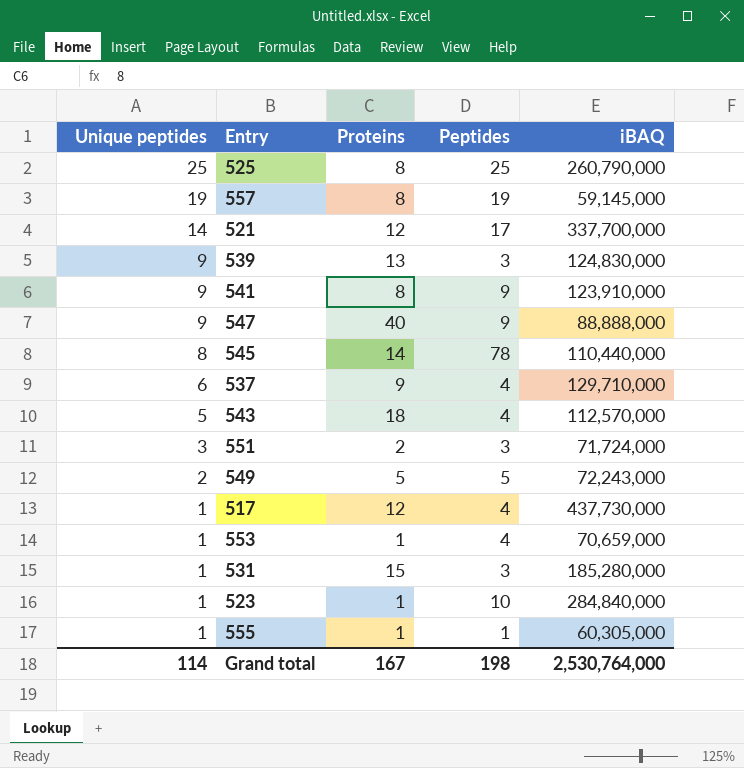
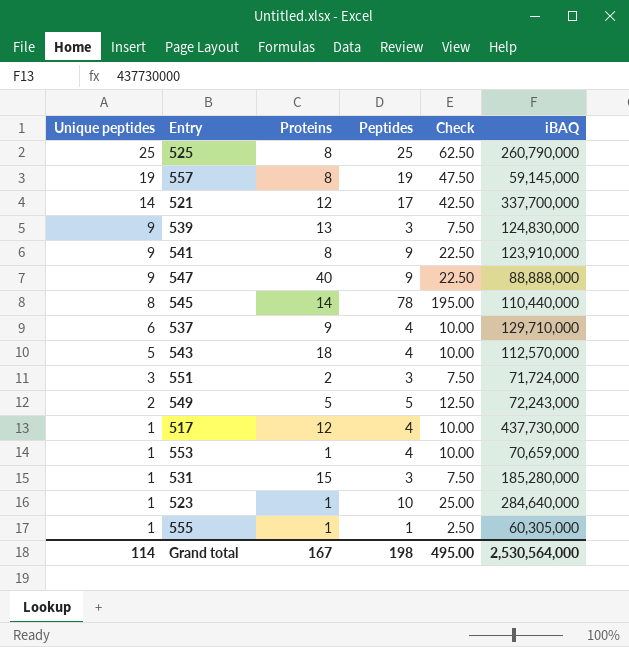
column Check | formula: none -> [Peptides] * 2.5
523 | iBAQ: 284,840,000 -> 284,640,000
Grand total | iBAQ: 2,530,764,000 -> 2,530,564,000

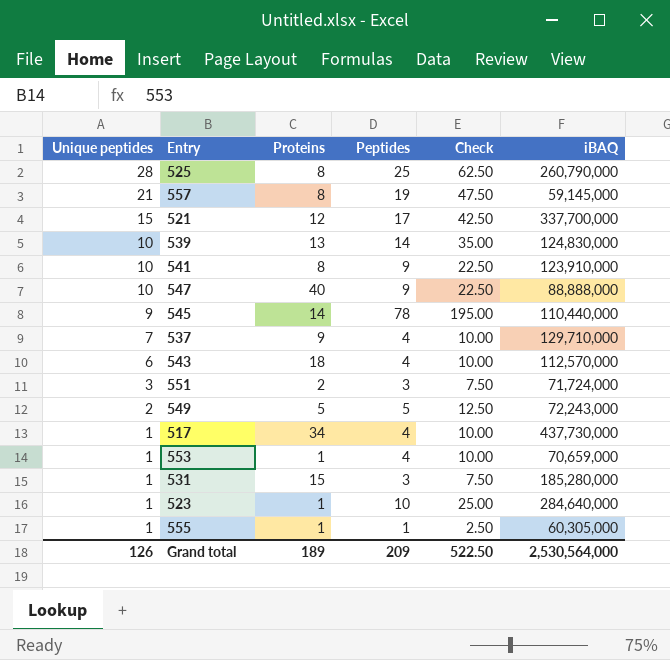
525 | Unique peptides: 25 -> 28
557 | Unique peptides: 19 -> 21
521 | Unique peptides: 14 -> 15
539 | Unique peptides: 9 -> 10
539 | Peptides: 3 -> 14
539 | Check: 7.50 -> 35.00
541 | Unique peptides: 9 -> 10
547 | Unique peptides: 9 -> 10
545 | Unique peptides: 8 -> 9
537 | Unique peptides: 6 -> 7
543 | Unique peptides: 5 -> 6
517 | Proteins: 12 -> 34
Grand total | Unique peptides: 114 -> 126
Grand total | Proteins: 167 -> 189
Grand total | Peptides: 198 -> 209
Grand total | Check: 495.00 -> 522.50

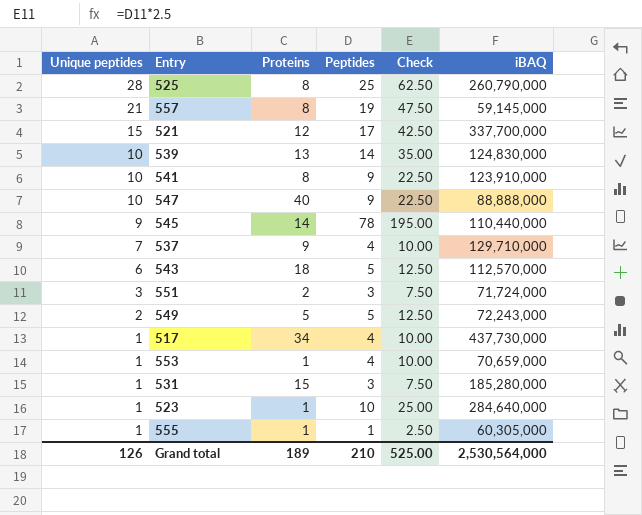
543 | Peptides: 4 -> 5
543 | Check: 10.00 -> 12.50
Grand total | Peptides: 209 -> 210
Grand total | Check: 522.50 -> 525.00

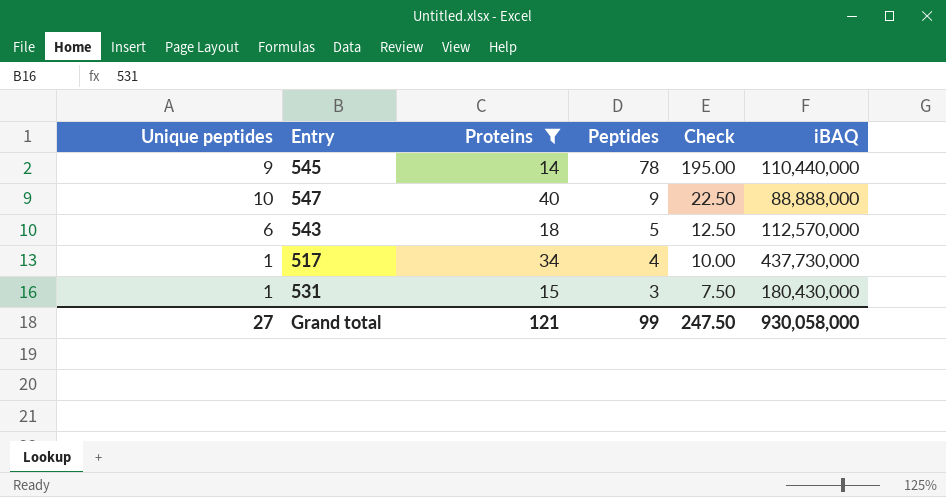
filter: none -> Proteins >= 14
row order: Unique peptides descending -> Peptides descending
531 | iBAQ: 185,280,000 -> 180,430,000
Grand total | Unique peptides: 126 -> 27
Grand total | Proteins: 189 -> 121
Grand total | Peptides: 210 -> 99
Grand total | Check: 525.00 -> 247.50
Grand total | iBAQ: 2,530,564,000 -> 930,058,000

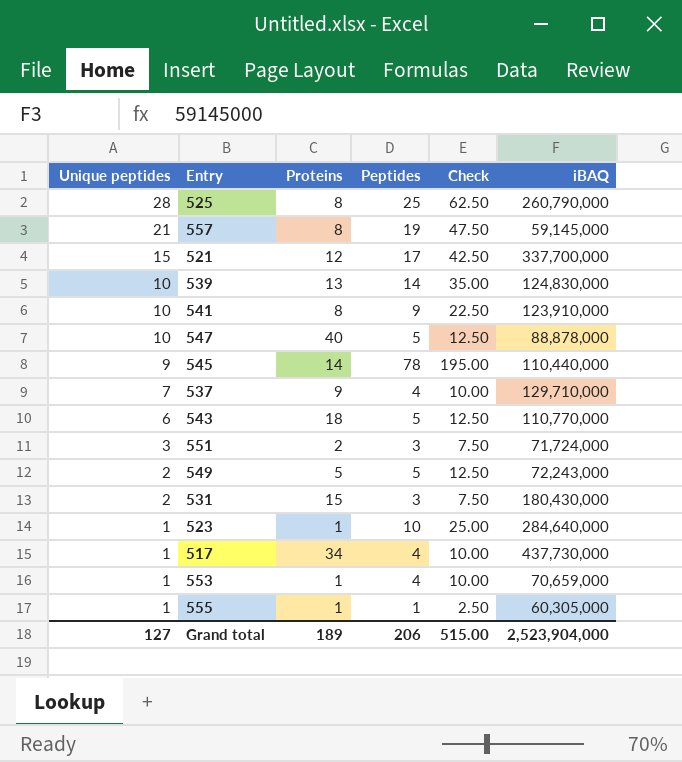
filter: Proteins >= 14 -> none
row order: Peptides descending -> Unique peptides descending
547 | Peptides: 9 -> 5
547 | Check: 22.50 -> 12.50
547 | iBAQ: 88,888,000 -> 88,878,000
543 | iBAQ: 112,570,000 -> 110,770,000
531 | Unique peptides: 1 -> 2
Grand total | Unique peptides: 27 -> 127
Grand total | Proteins: 121 -> 189
Grand total | Peptides: 99 -> 206
Grand total | Check: 247.50 -> 515.00
Grand total | iBAQ: 930,058,000 -> 2,523,904,000

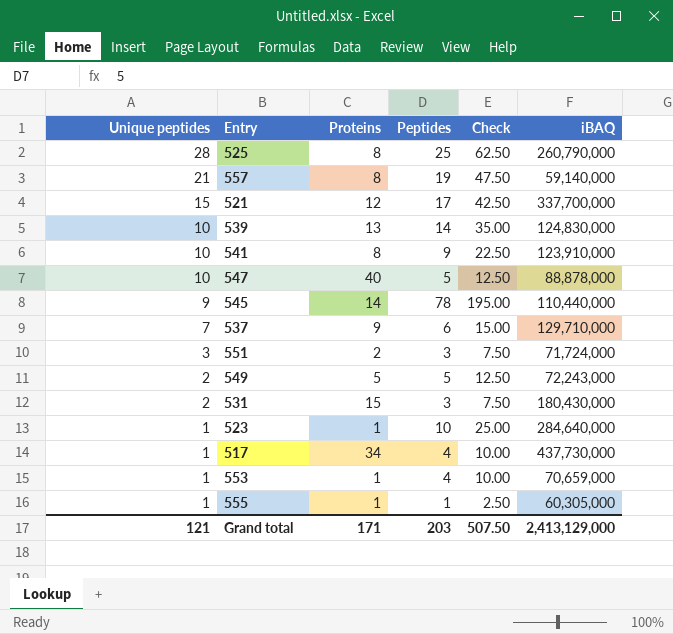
row 543: 6 | 18 | 5 | 12.50 | 110,770,000 -> none
557 | iBAQ: 59,145,000 -> 59,140,000
537 | Peptides: 4 -> 6
537 | Check: 10.00 -> 15.00
Grand total | Unique peptides: 127 -> 121
Grand total | Proteins: 189 -> 171
Grand total | Peptides: 206 -> 203
Grand total | Check: 515.00 -> 507.50
Grand total | iBAQ: 2,523,904,000 -> 2,413,129,000

